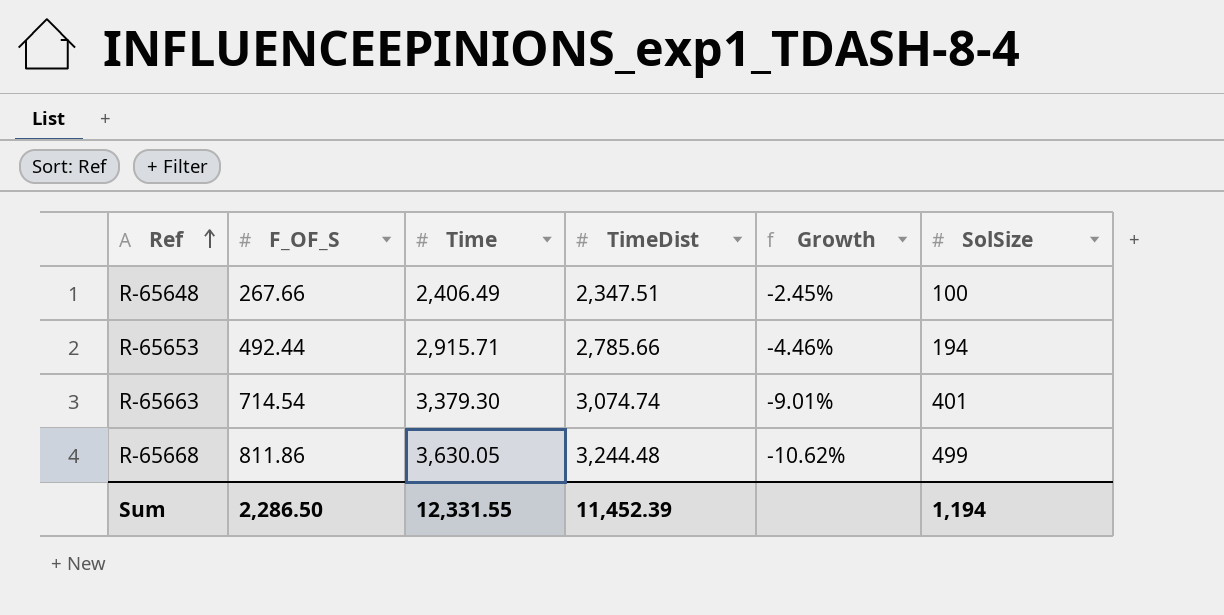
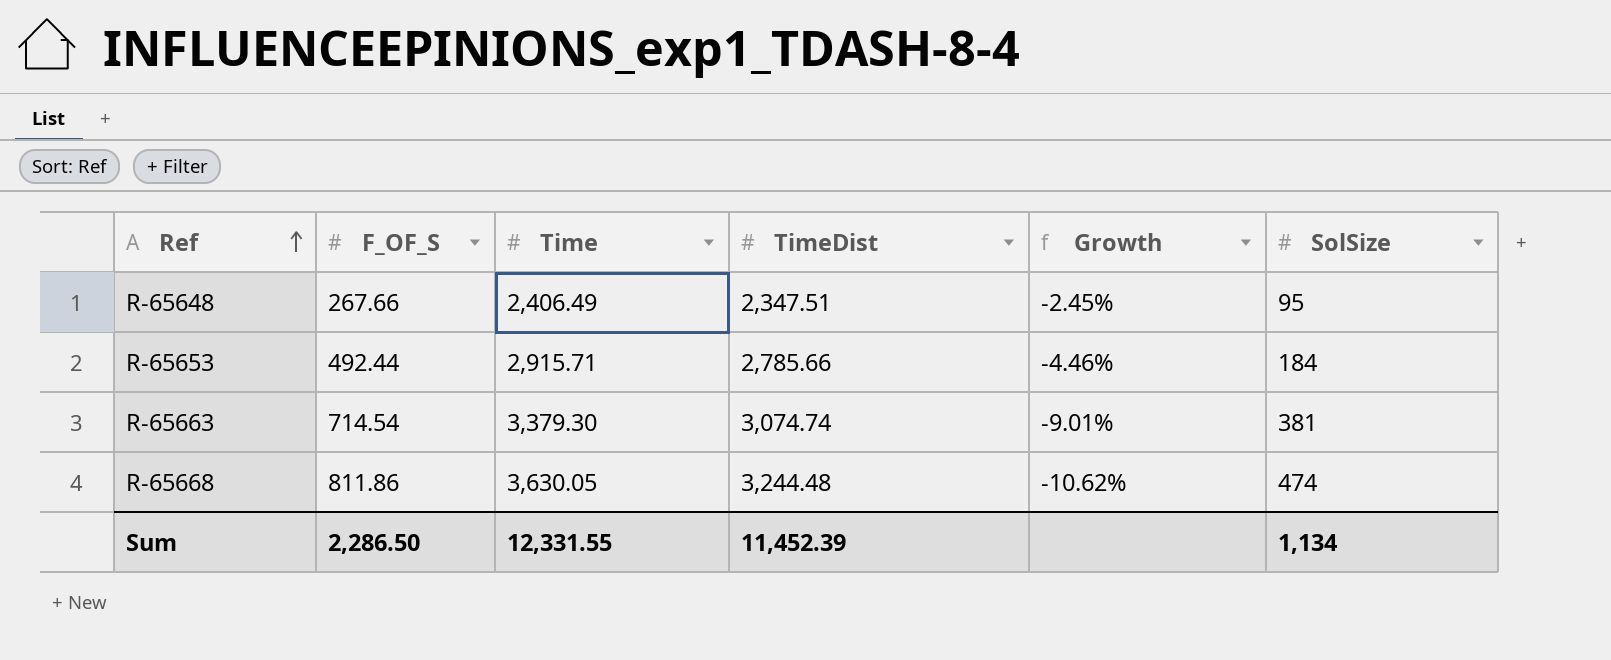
R-65648 | SolSize: 100 -> 95
R-65653 | SolSize: 194 -> 184
R-65663 | SolSize: 401 -> 381
R-65668 | SolSize: 499 -> 474
Sum | SolSize: 1,194 -> 1,134

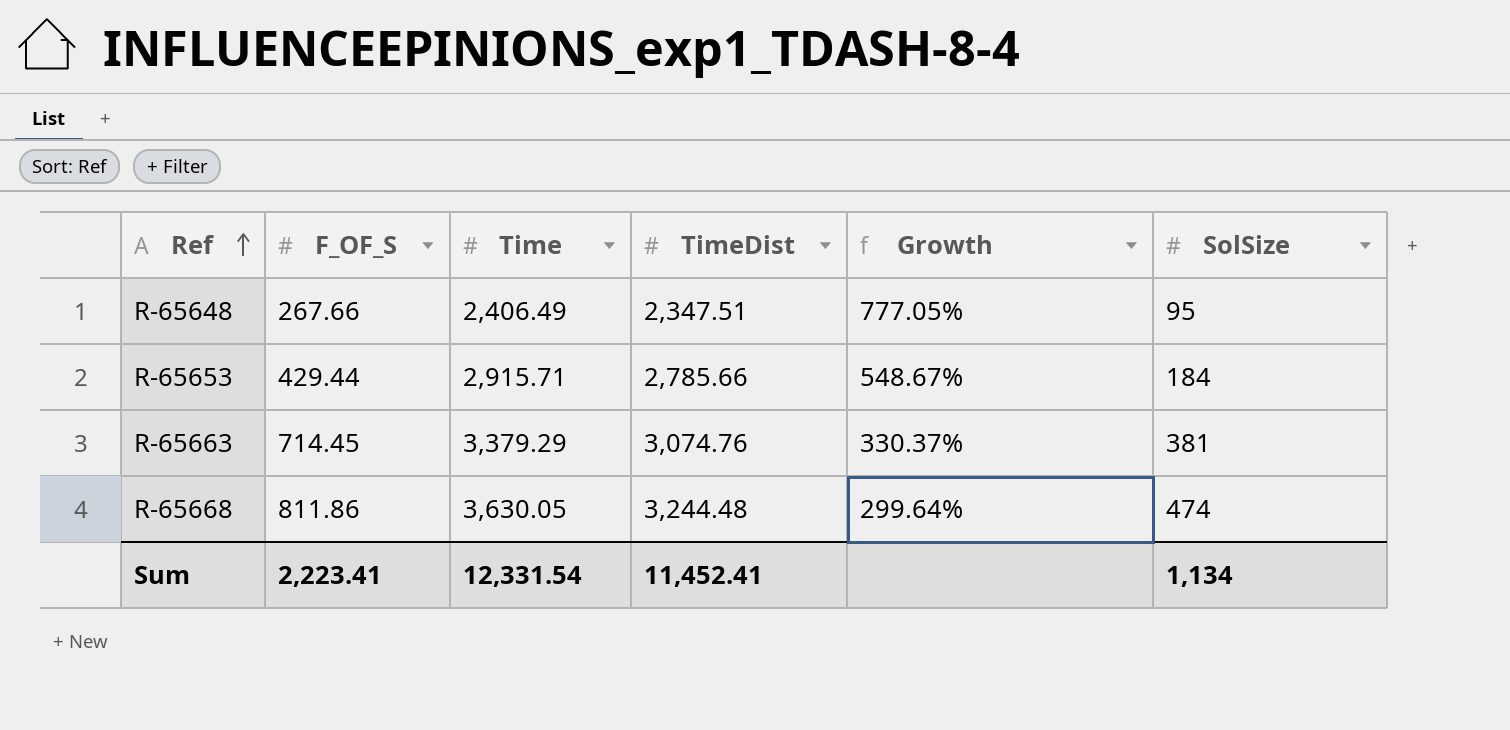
column Growth | formula: ([TimeDist] - [Time]) / [Time] -> ([TimeDist] - [F_OF_S]) / [F_OF_S]
R-65653 | F_OF_S: 492.44 -> 429.44
R-65663 | F_OF_S: 714.54 -> 714.45
R-65663 | Time: 3,379.30 -> 3,379.29
R-65663 | TimeDist: 3,074.74 -> 3,074.76
Sum | F_OF_S: 2,286.50 -> 2,223.41
Sum | Time: 12,331.55 -> 12,331.54
Sum | TimeDist: 11,452.39 -> 11,452.41

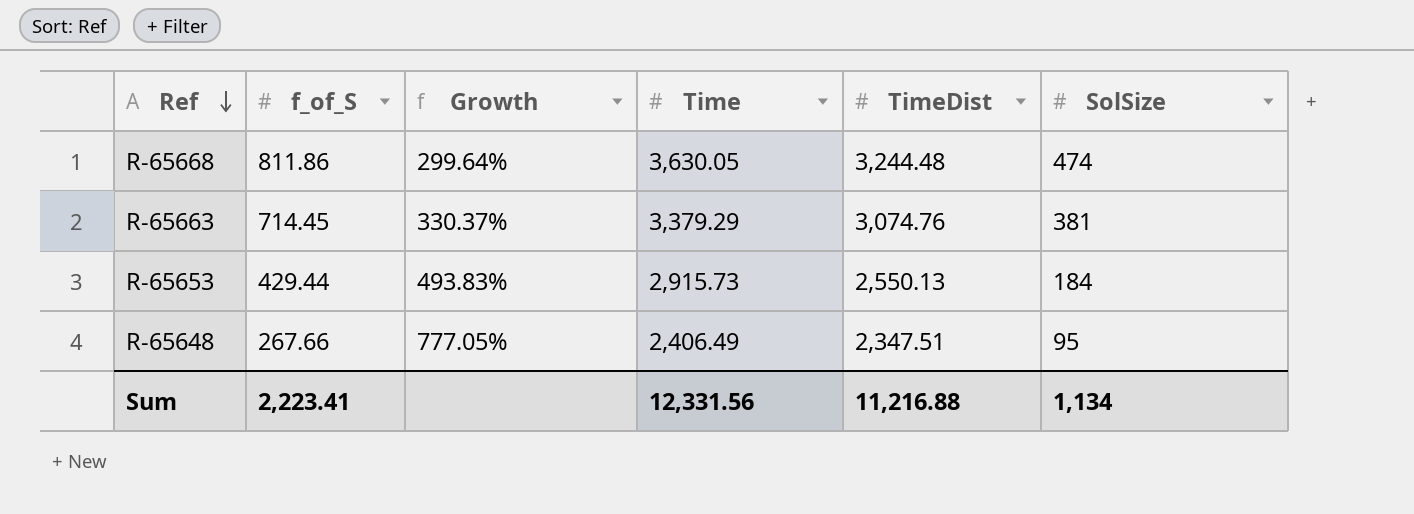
row order: Ref ascending -> Ref descending
column name: F_OF_S -> f_of_S
column Growth | position: 5 -> 3
R-65653 | Growth: 548.67% -> 493.83%
R-65653 | Time: 2,915.71 -> 2,915.73
R-65653 | TimeDist: 2,785.66 -> 2,550.13
Sum | Time: 12,331.54 -> 12,331.56
Sum | TimeDist: 11,452.41 -> 11,216.88

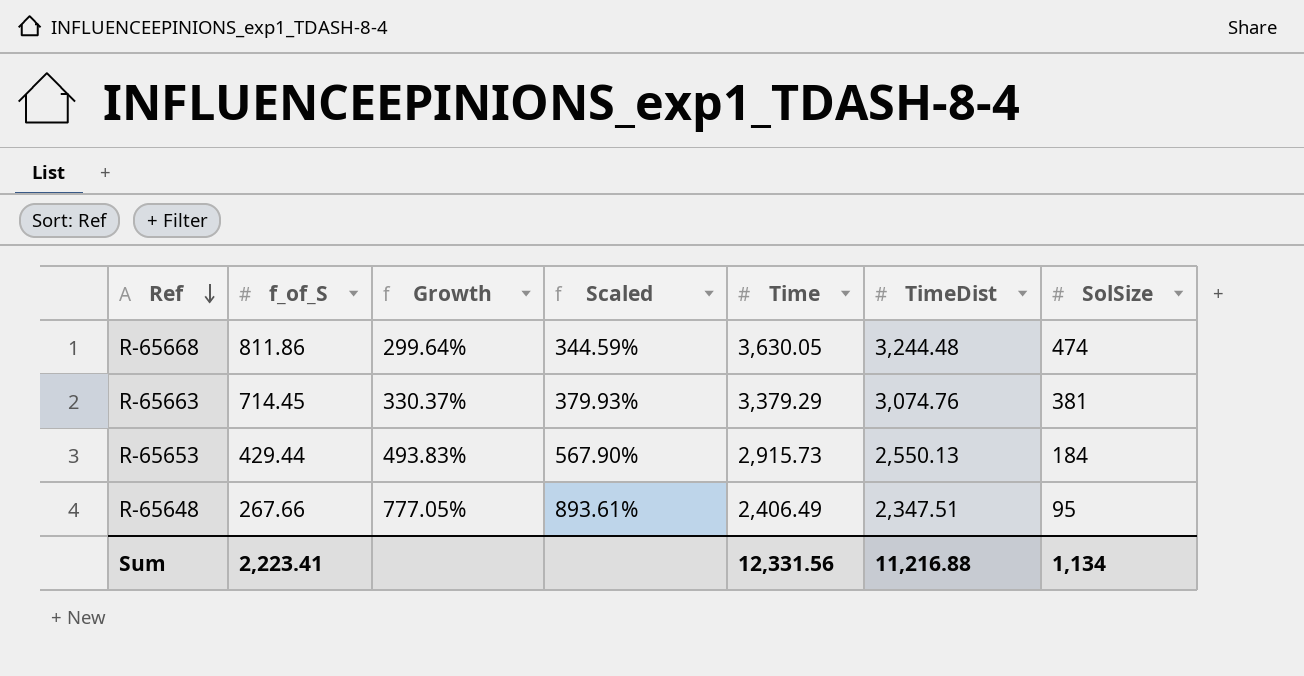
column Scaled | formula: none -> [Growth] * 1.15

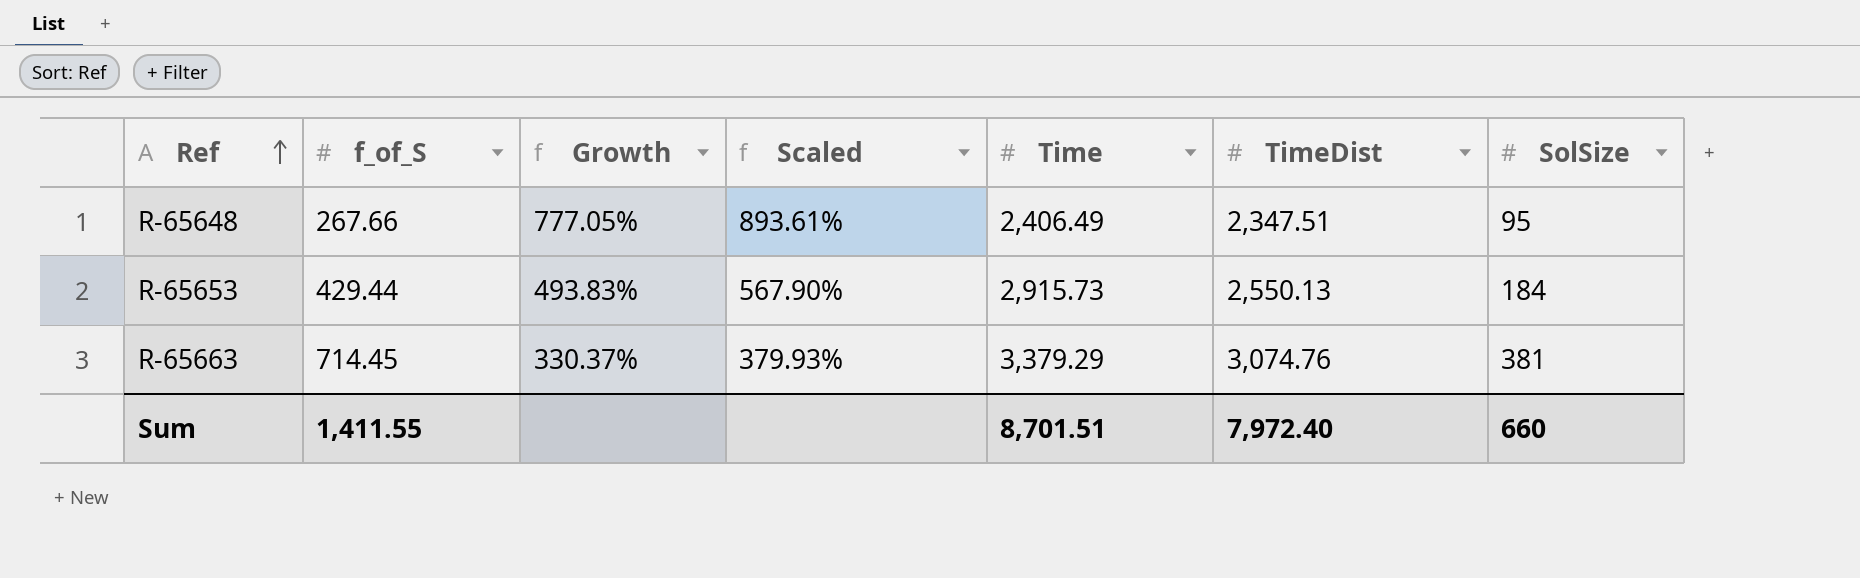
row order: Ref descending -> Ref ascending
row R-65668: 811.86 | 299.64% | 344.59% | 3,630.05 | 3,244.48 | 474 -> none
Sum | f_of_S: 2,223.41 -> 1,411.55
Sum | Time: 12,331.56 -> 8,701.51
Sum | TimeDist: 11,216.88 -> 7,972.40
Sum | SolSize: 1,134 -> 660

